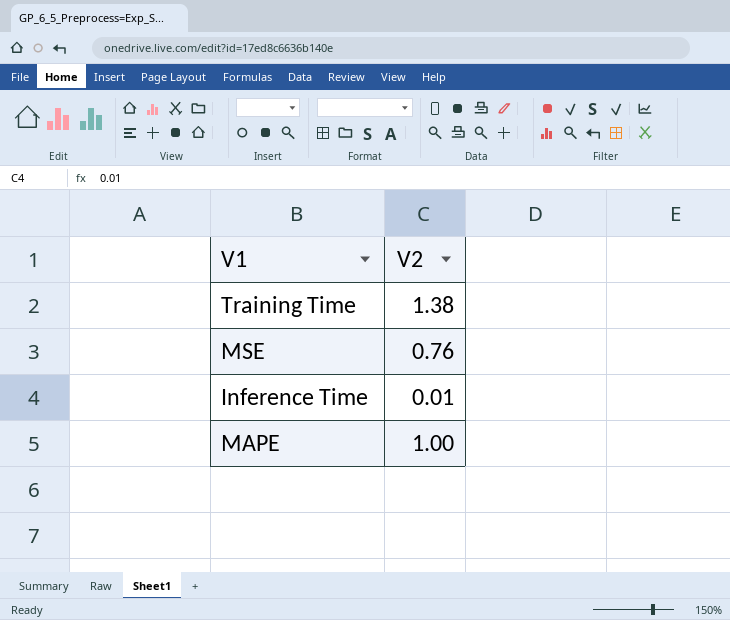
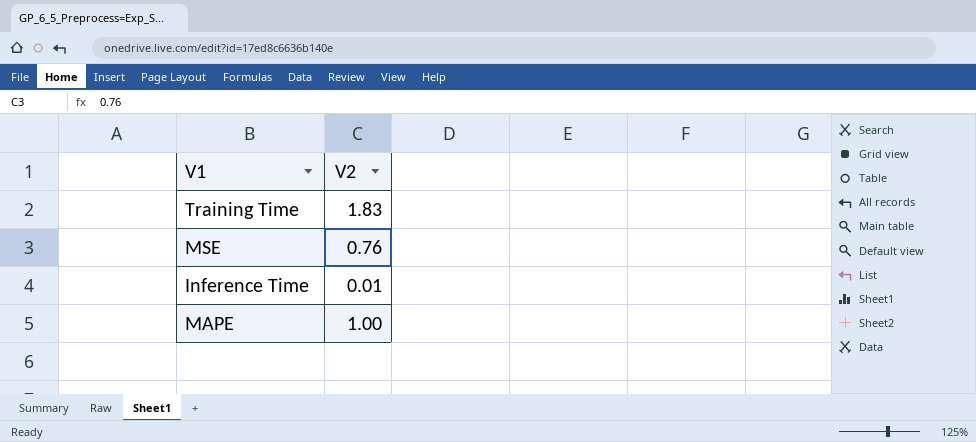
Training Time | V2: 1.38 -> 1.83

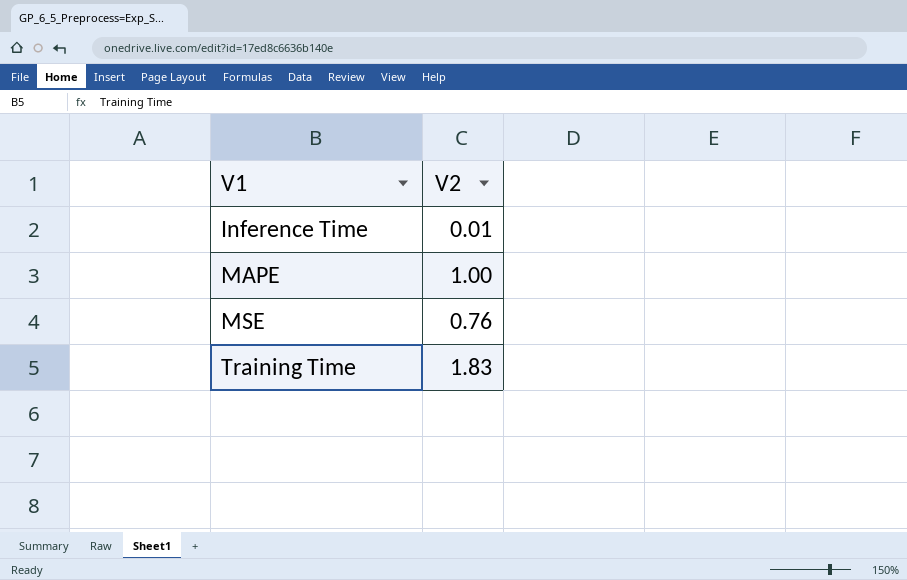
row order: none -> V1 ascending

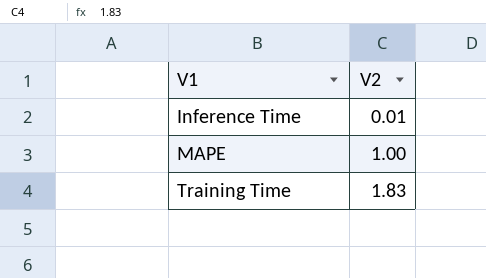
row MSE: 0.76 -> none

